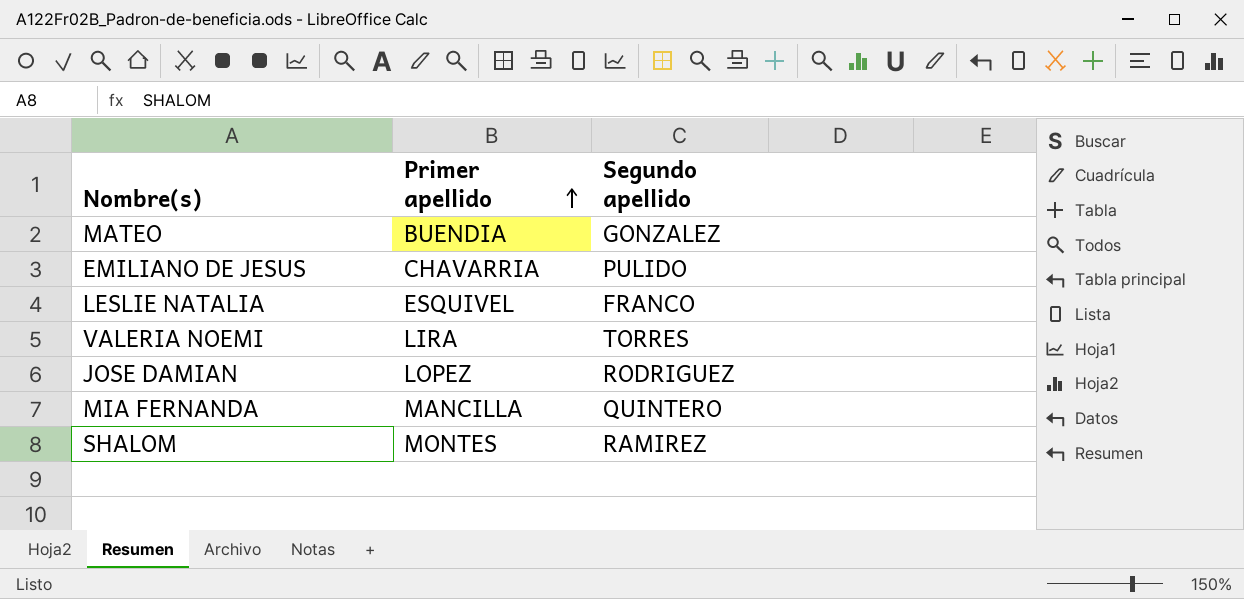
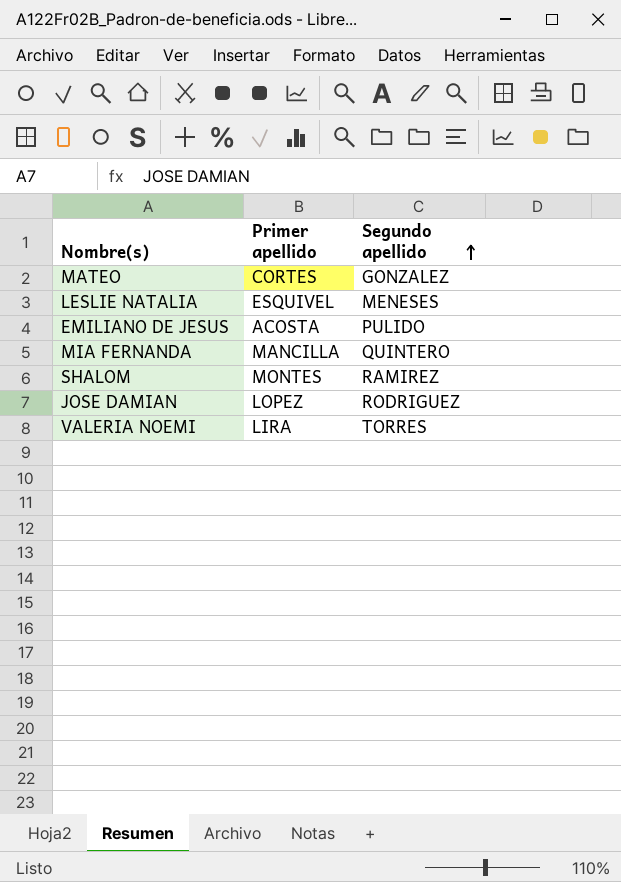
row order: Primer apellido ascending -> Segundo apellido ascending
MATEO | Primer apellido: BUENDIA -> CORTES
LESLIE NATALIA | Segundo apellido: FRANCO -> MENESES
EMILIANO DE JESUS | Primer apellido: CHAVARRIA -> ACOSTA

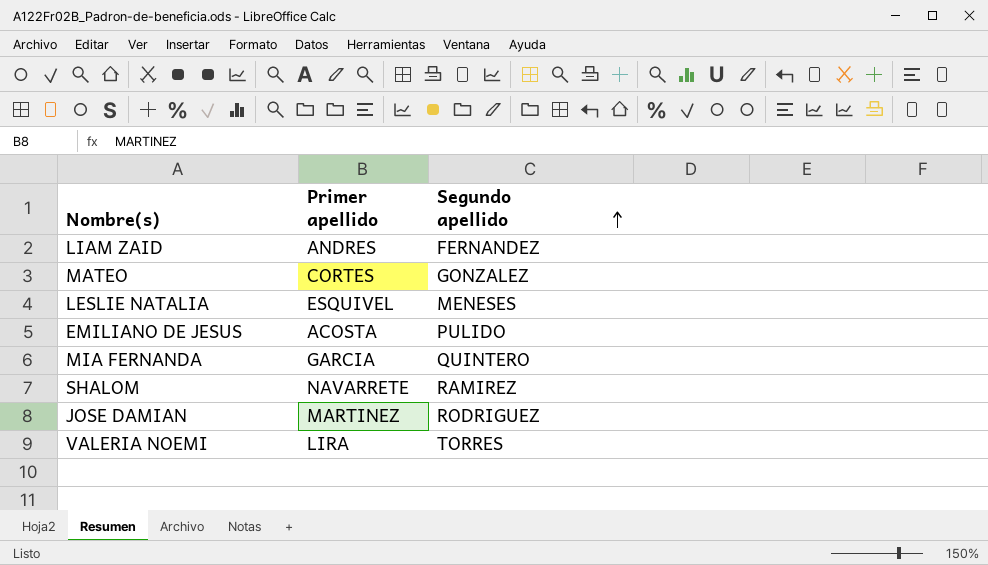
row LIAM ZAID: none -> ANDRES | FERNANDEZ
MIA FERNANDA | Primer apellido: MANCILLA -> GARCIA
SHALOM | Primer apellido: MONTES -> NAVARRETE
JOSE DAMIAN | Primer apellido: LOPEZ -> MARTINEZ

